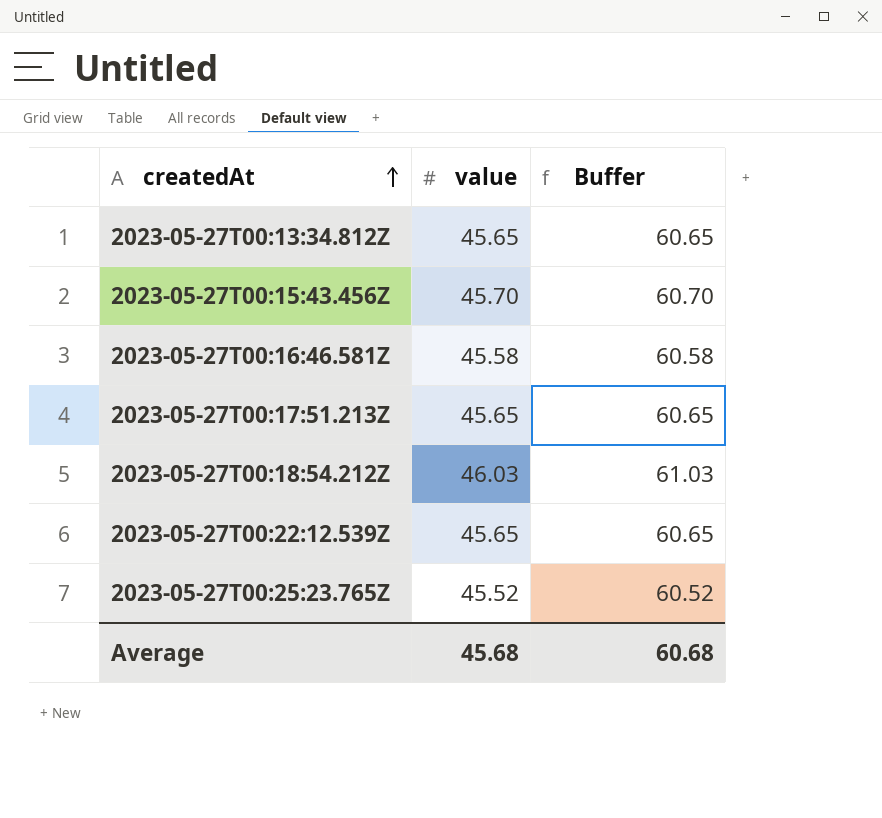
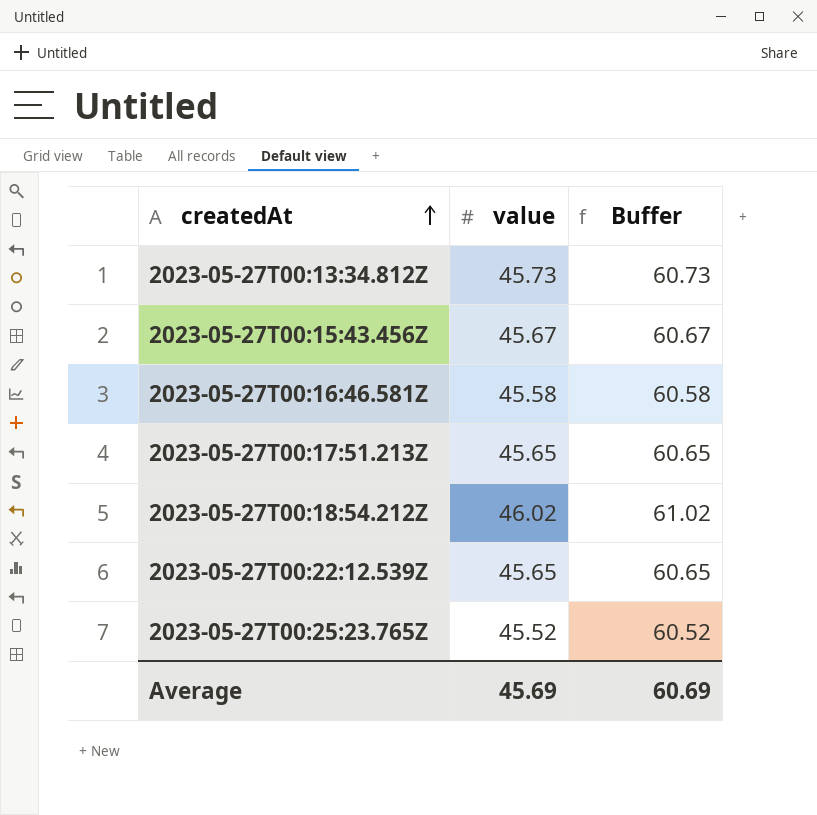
2023-05-27T00:13:34.812Z | value: 45.65 -> 45.73
2023-05-27T00:13:34.812Z | Buffer: 60.65 -> 60.73
2023-05-27T00:15:43.456Z | value: 45.70 -> 45.67
2023-05-27T00:15:43.456Z | Buffer: 60.70 -> 60.67
2023-05-27T00:18:54.212Z | value: 46.03 -> 46.02
2023-05-27T00:18:54.212Z | Buffer: 61.03 -> 61.02
Average | value: 45.68 -> 45.69
Average | Buffer: 60.68 -> 60.69

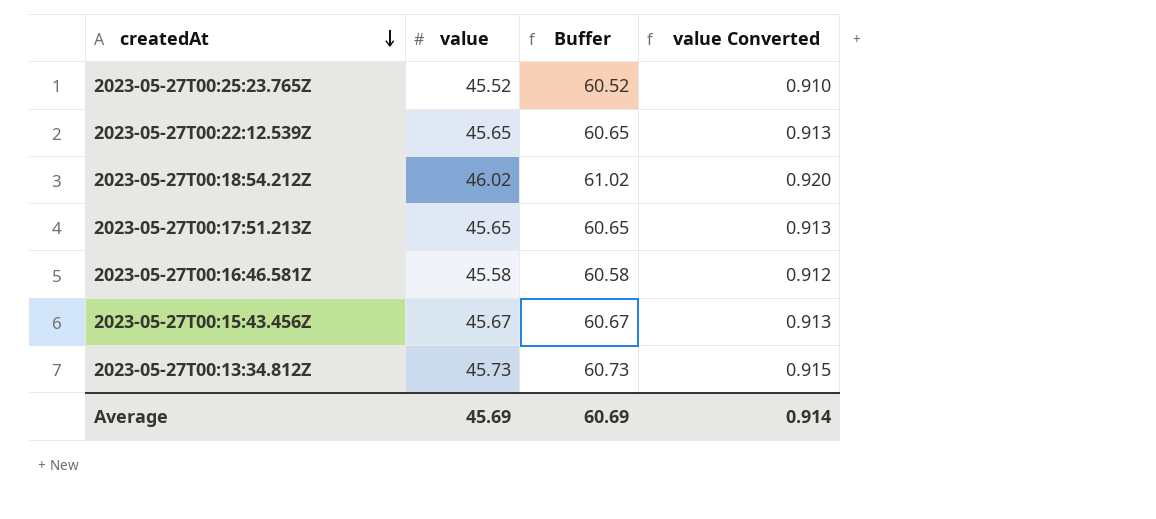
row order: createdAt ascending -> createdAt descending
column value Converted | formula: none -> [value] * 0.02

